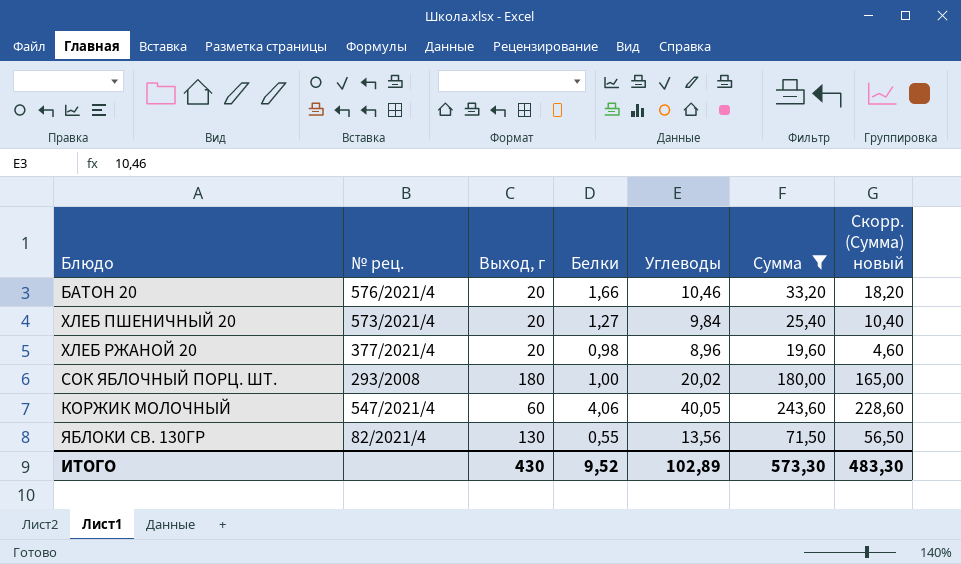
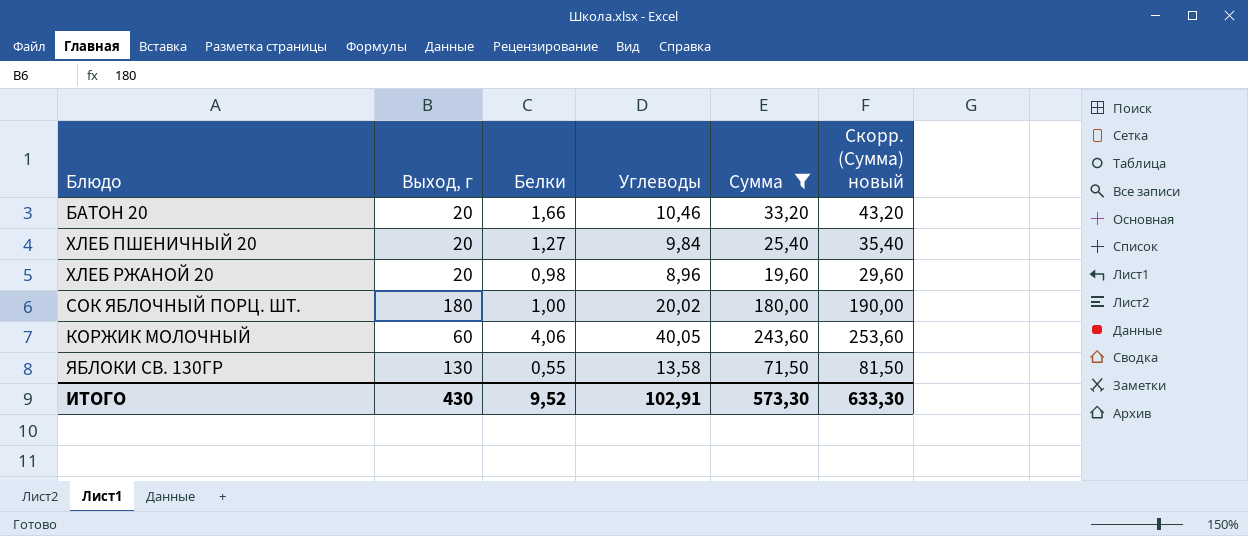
column № рец. | position: 2 -> none
column Скорр. (Сумма) новый | formula: [Сумма] - 15 -> [Сумма] + 10
ЯБЛОКИ СВ. 130ГР | Углеводы: 13,56 -> 13,58
ИТОГО | Углеводы: 102,89 -> 102,91
ИТОГО | Скорр. (Сумма) новый: 483,30 -> 633,30

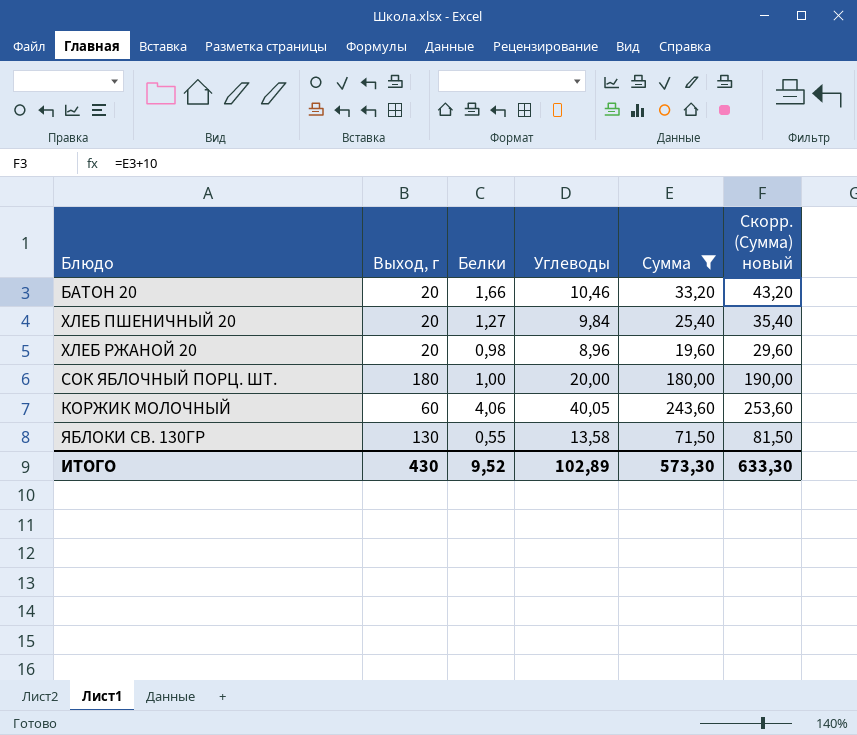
СОК ЯБЛОЧНЫЙ ПОРЦ. ШТ. | Углеводы: 20,02 -> 20,00
ИТОГО | Углеводы: 102,91 -> 102,89

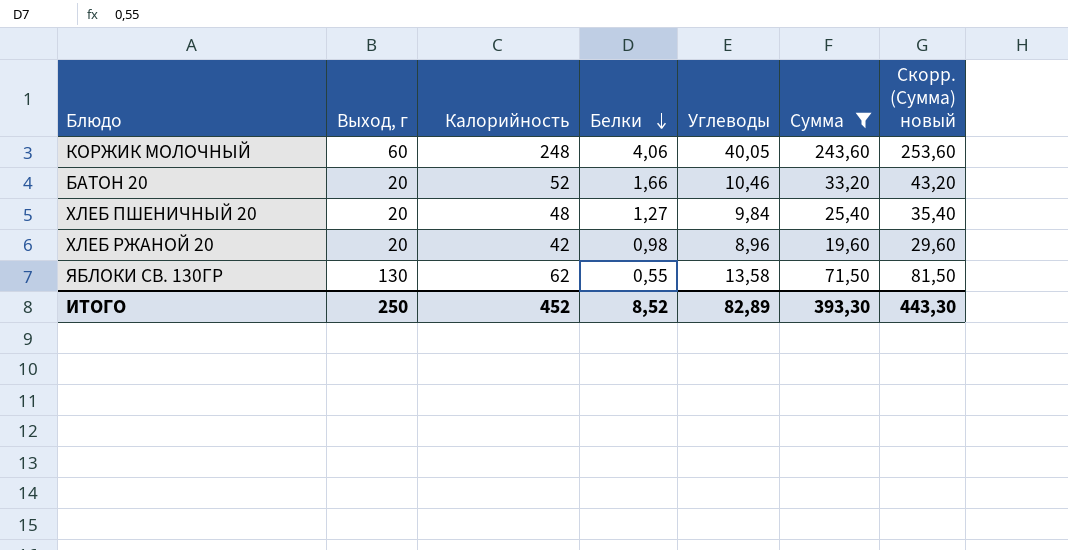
row order: none -> Белки descending
column Калорийность | position: none -> 3
row СОК ЯБЛОЧНЫЙ ПОРЦ. ШТ.: 180 | 1,00 | 20,00 | 180,00 | 190,00 -> none
ИТОГО | Выход, г: 430 -> 250
ИТОГО | Белки: 9,52 -> 8,52
ИТОГО | Углеводы: 102,89 -> 82,89
ИТОГО | Сумма: 573,30 -> 393,30
ИТОГО | Скорр. (Сумма) новый: 633,30 -> 443,30

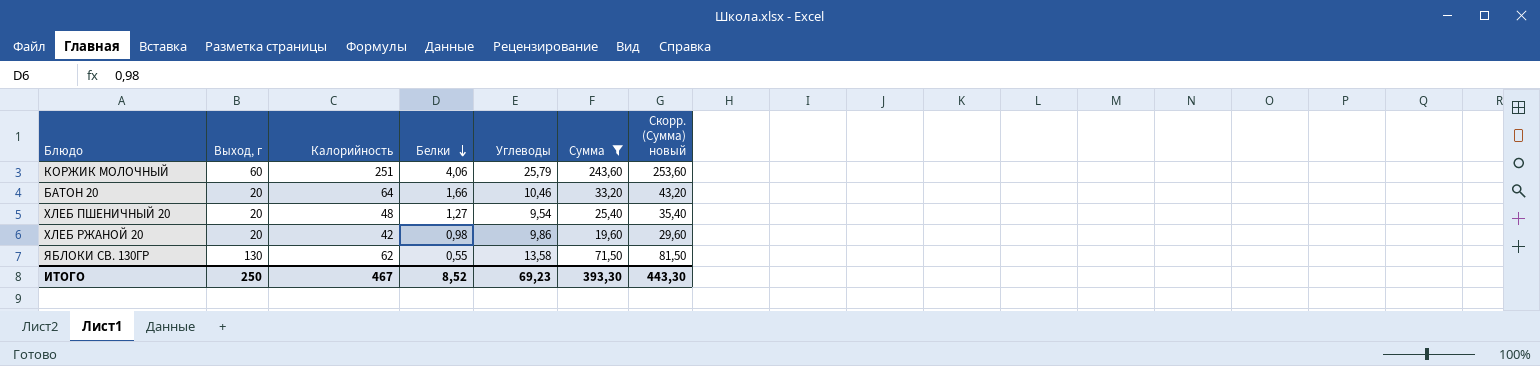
КОРЖИК МОЛОЧНЫЙ | Калорийность: 248 -> 251
КОРЖИК МОЛОЧНЫЙ | Углеводы: 40,05 -> 25,79
БАТОН 20 | Калорийность: 52 -> 64
ХЛЕБ ПШЕНИЧНЫЙ 20 | Углеводы: 9,84 -> 9,54
ХЛЕБ РЖАНОЙ 20 | Углеводы: 8,96 -> 9,86
ИТОГО | Калорийность: 452 -> 467
ИТОГО | Углеводы: 82,89 -> 69,23

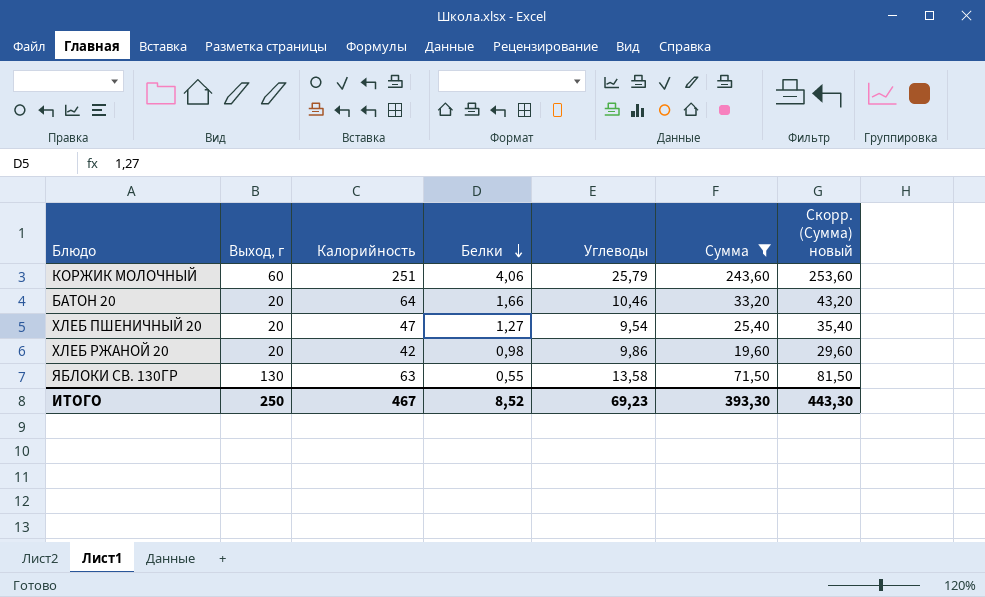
ХЛЕБ ПШЕНИЧНЫЙ 20 | Калорийность: 48 -> 47
ЯБЛОКИ СВ. 130ГР | Калорийность: 62 -> 63

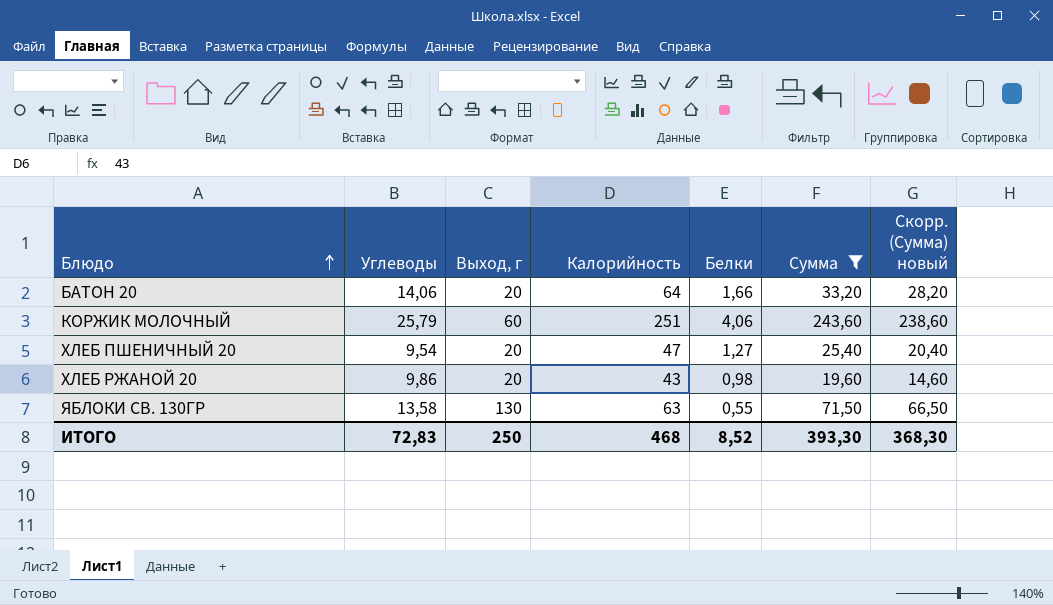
row order: Белки descending -> Блюдо ascending
column Углеводы | position: 5 -> 2
column Скорр. (Сумма) новый | formula: [Сумма] + 10 -> [Сумма] - 5
БАТОН 20 | Углеводы: 10,46 -> 14,06
ХЛЕБ РЖАНОЙ 20 | Калорийность: 42 -> 43
ИТОГО | Углеводы: 69,23 -> 72,83
ИТОГО | Калорийность: 467 -> 468
ИТОГО | Скорр. (Сумма) новый: 443,30 -> 368,30

